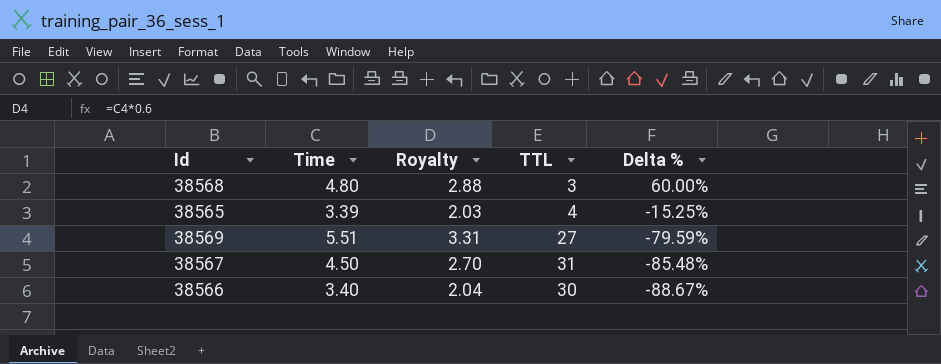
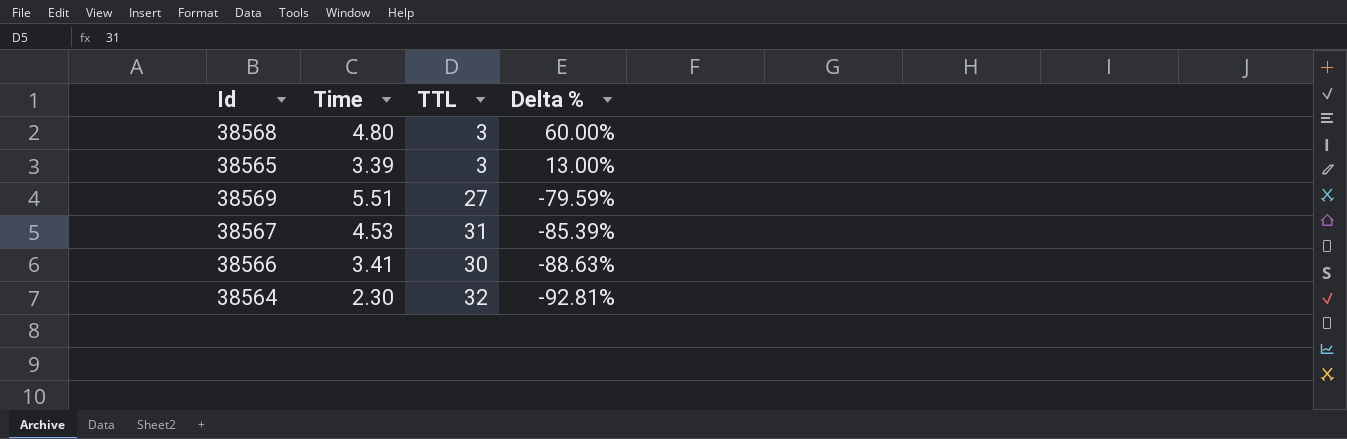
column Royalty | formula: [Time] * 0.6 -> none
38565 | TTL: 4 -> 3
38565 | Delta %: -15.25% -> 13.00%
38567 | Time: 4.50 -> 4.53
38567 | Delta %: -85.48% -> -85.39%
38566 | Time: 3.40 -> 3.41
38566 | Delta %: -88.67% -> -88.63%
row 38564: none -> 2.30 | 32 | -92.81%

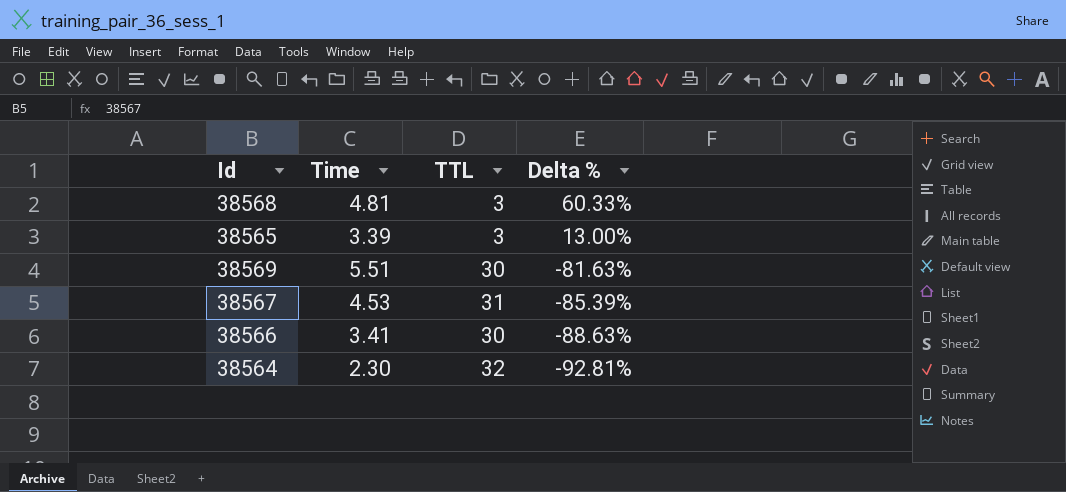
38568 | Time: 4.80 -> 4.81
38568 | Delta %: 60.00% -> 60.33%
38569 | TTL: 27 -> 30
38569 | Delta %: -79.59% -> -81.63%

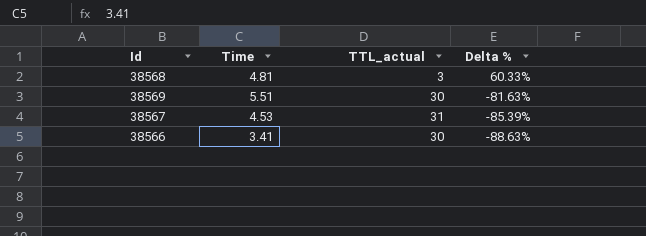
column name: TTL -> TTL_actual
row 38565: 3.39 | 3 | 13.00% -> none
row 38564: 2.30 | 32 | -92.81% -> none

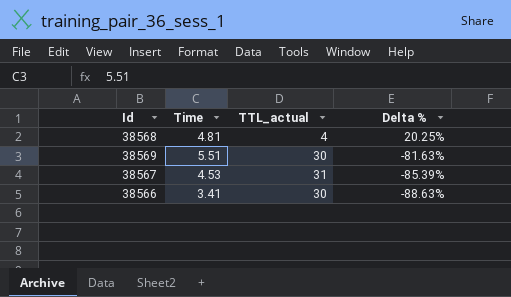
38568 | TTL_actual: 3 -> 4
38568 | Delta %: 60.33% -> 20.25%

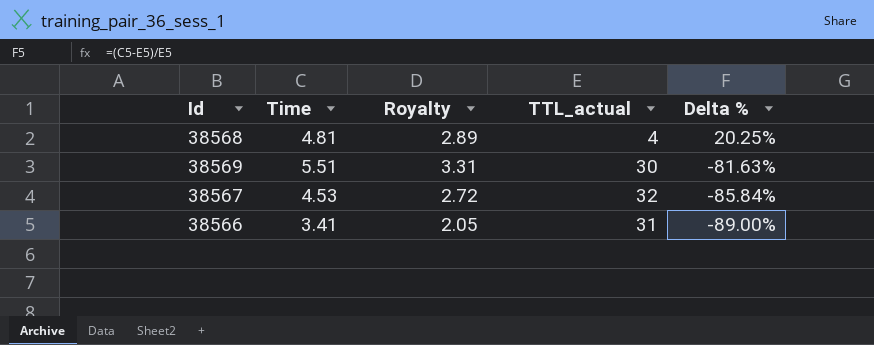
column Royalty | formula: none -> [Time] * 0.6
38567 | TTL_actual: 31 -> 32
38567 | Delta %: -85.39% -> -85.84%
38566 | TTL_actual: 30 -> 31
38566 | Delta %: -88.63% -> -89.00%

